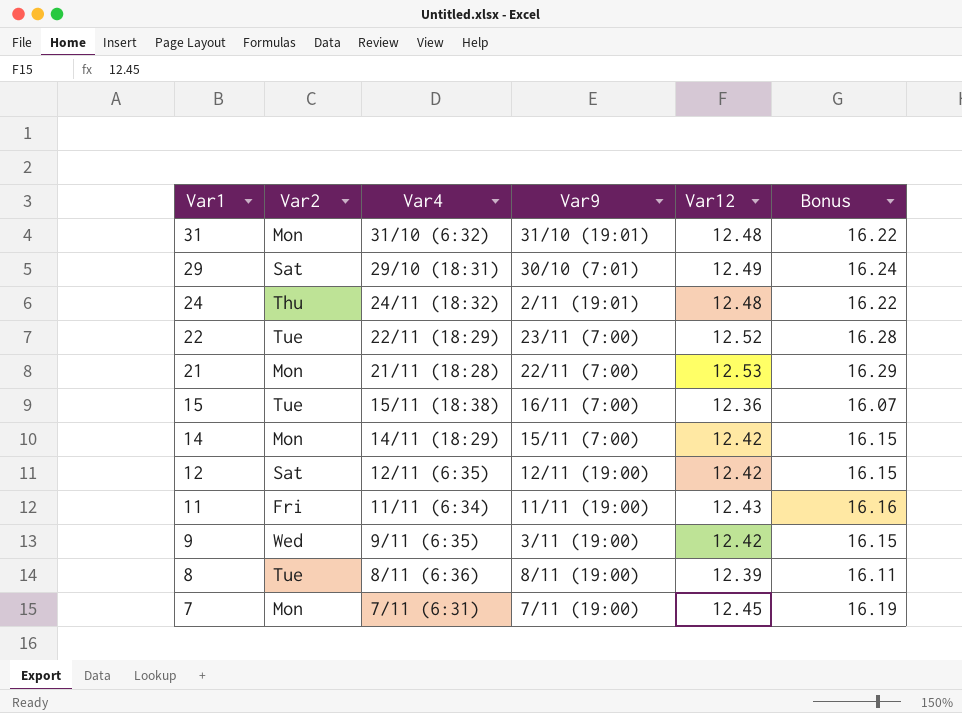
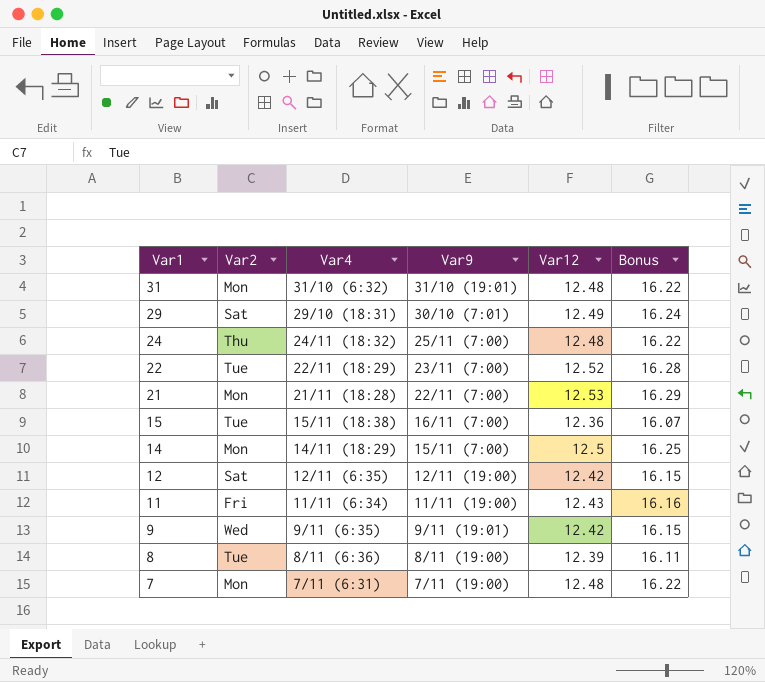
24 | Var9: 2/11 (19:01) -> 25/11 (7:00)
14 | Var12: 12.42 -> 12.5
14 | Bonus: 16.15 -> 16.25
9 | Var9: 3/11 (19:00) -> 9/11 (19:01)
7 | Var12: 12.45 -> 12.48
7 | Bonus: 16.19 -> 16.22

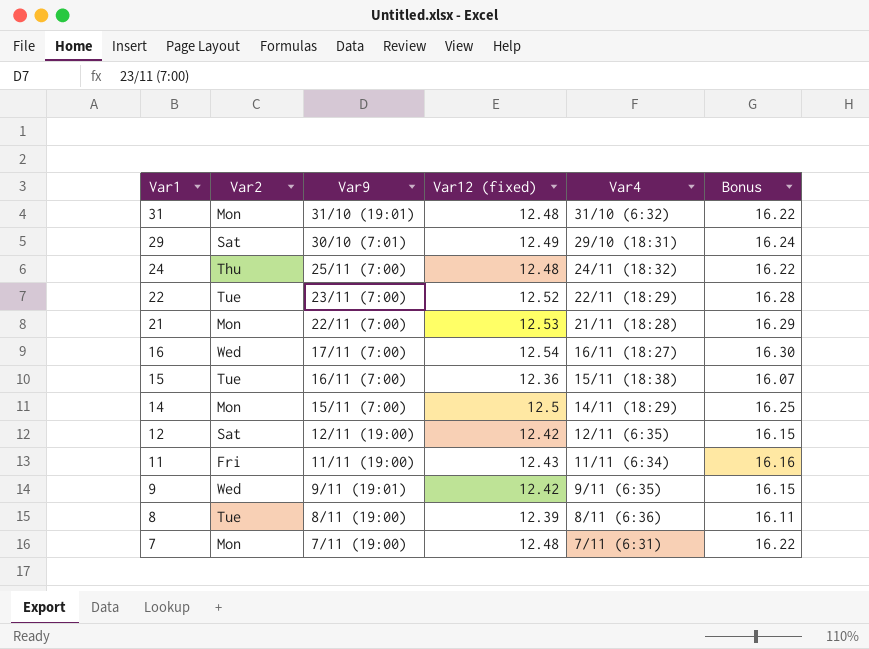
column name: Var12 -> Var12 (fixed)
column Var4 | position: 3 -> 5
row 16: none -> Wed | 17/11 (7:00) | 12.54 | 16/11 (18:27) | 16.30

